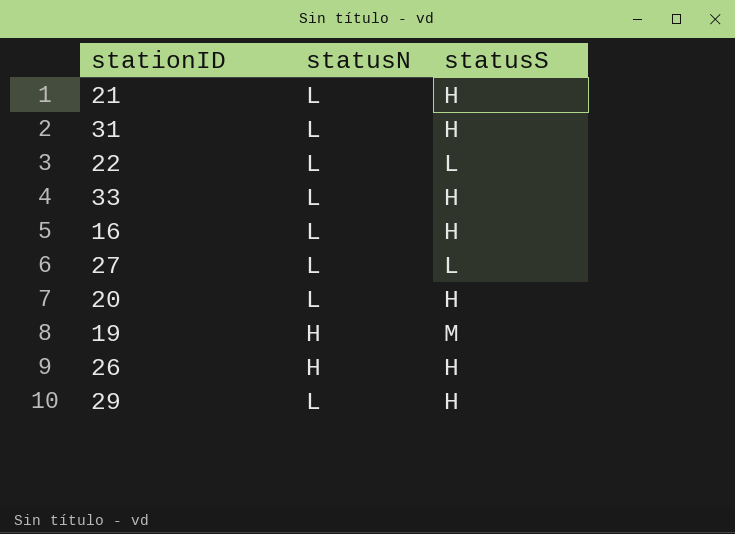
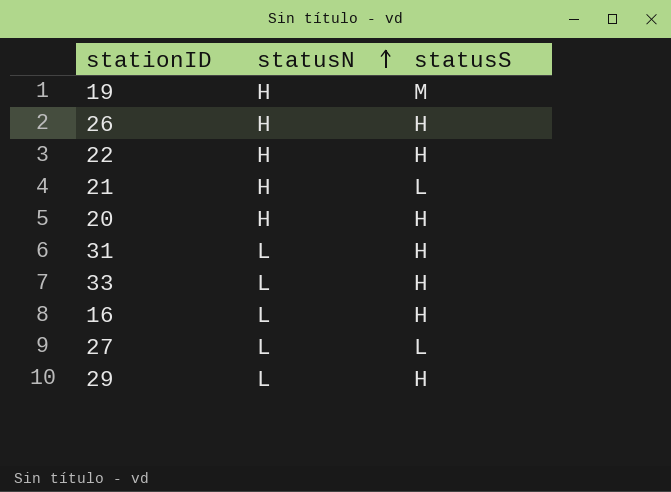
row order: none -> statusN ascending
22 | statusN: L -> H
22 | statusS: L -> H
21 | statusN: L -> H
21 | statusS: H -> L
20 | statusN: L -> H

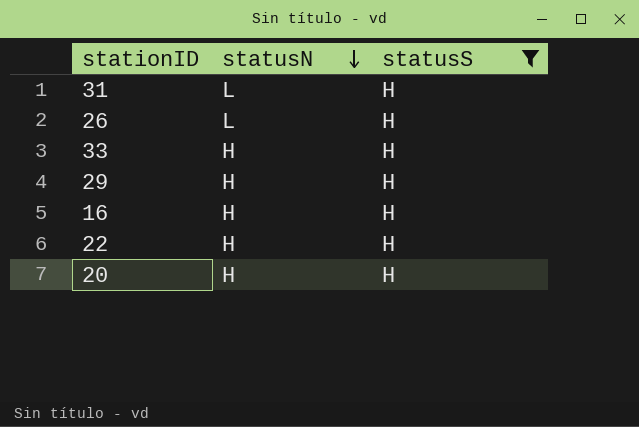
filter: none -> statusS = H
row order: statusN ascending -> statusN descending
26 | statusN: H -> L
33 | statusN: L -> H
29 | statusN: L -> H
16 | statusN: L -> H

